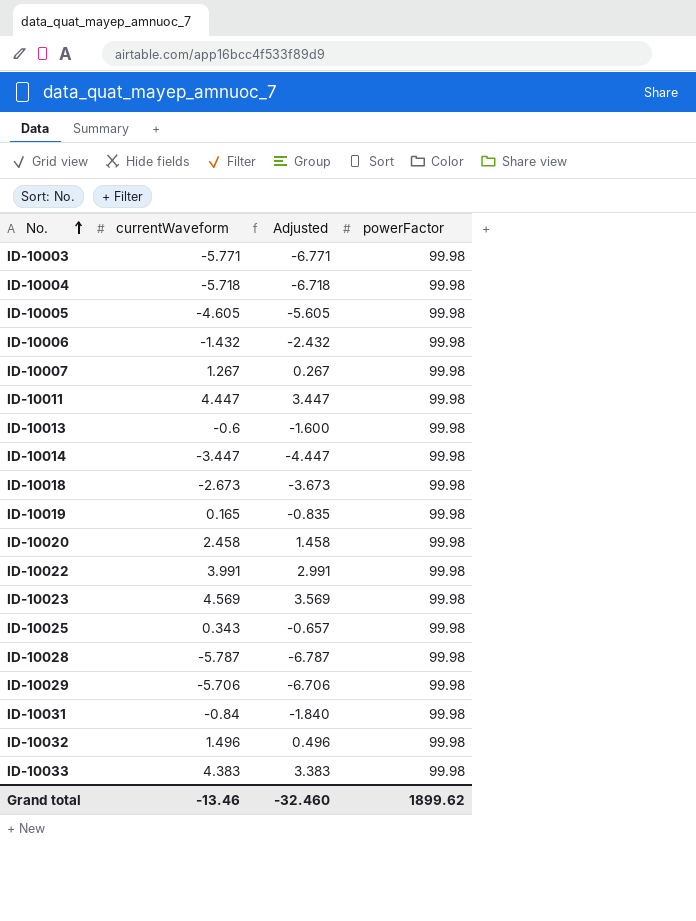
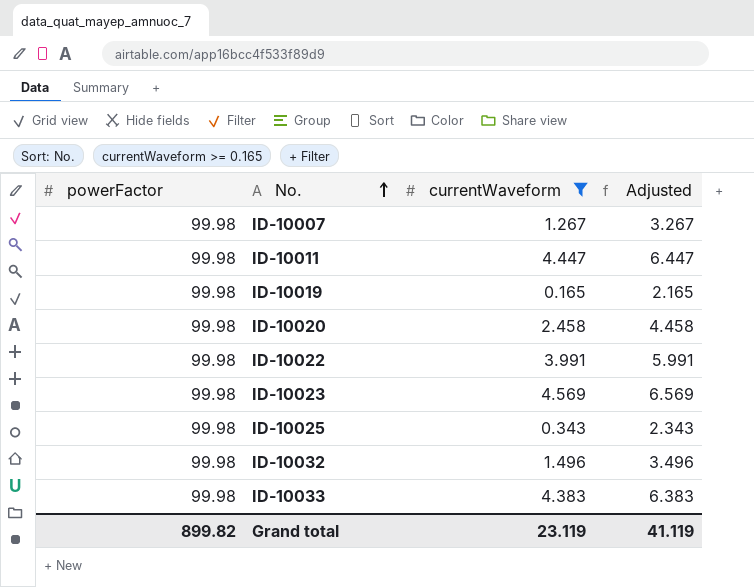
filter: none -> currentWaveform >= 0.165
column powerFactor | position: 4 -> 1
column Adjusted | formula: [currentWaveform] - 1 -> [currentWaveform] + 2
Grand total | powerFactor: 1899.62 -> 899.82
Grand total | currentWaveform: -13.46 -> 23.119
Grand total | Adjusted: -32.460 -> 41.119

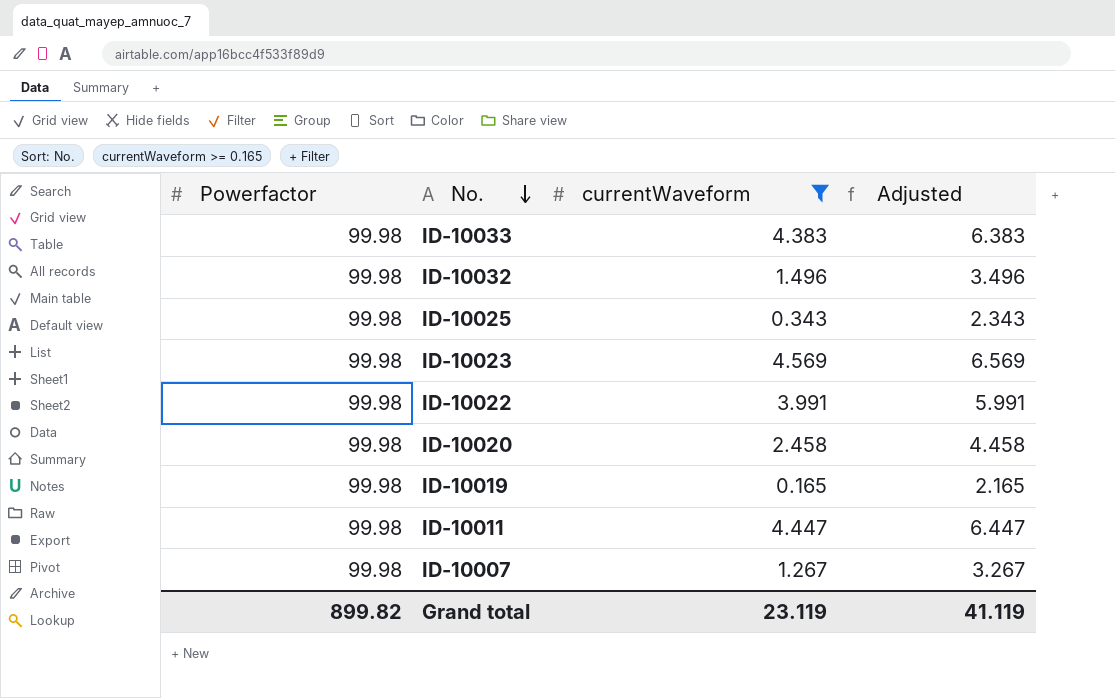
row order: No. ascending -> No. descending
column name: powerFactor -> Powerfactor

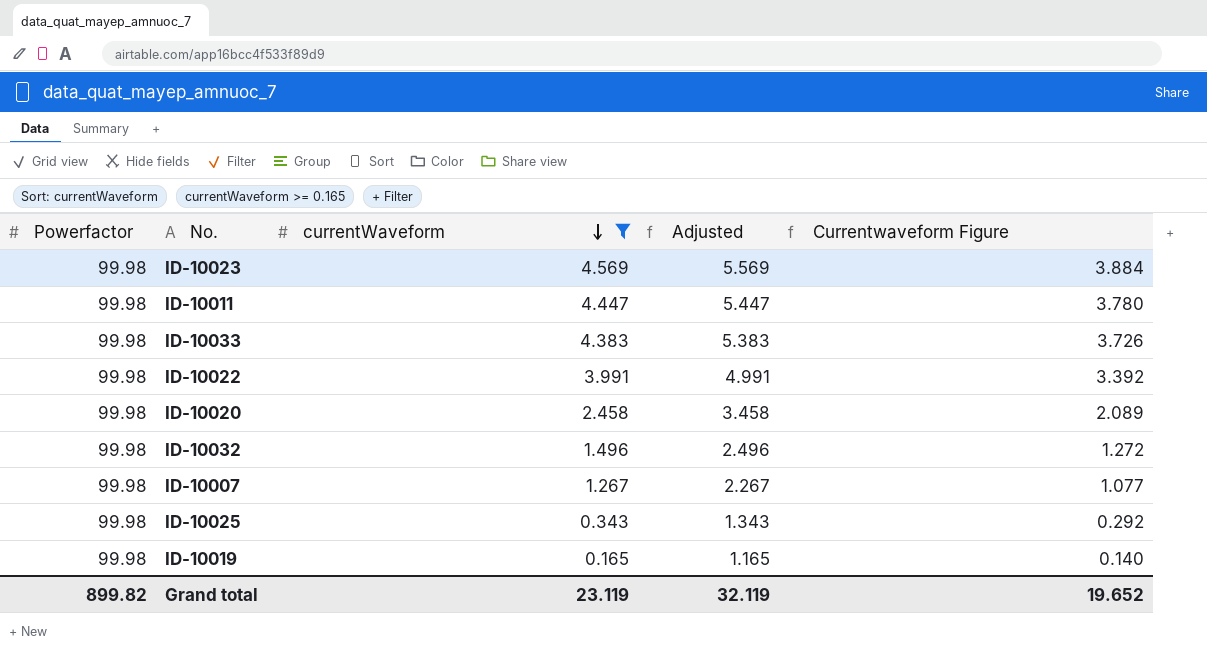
row order: No. descending -> currentWaveform descending
column Adjusted | formula: [currentWaveform] + 2 -> [currentWaveform] + 1
column Currentwaveform Figure | formula: none -> [currentWaveform] * 0.85
Grand total | Adjusted: 41.119 -> 32.119

